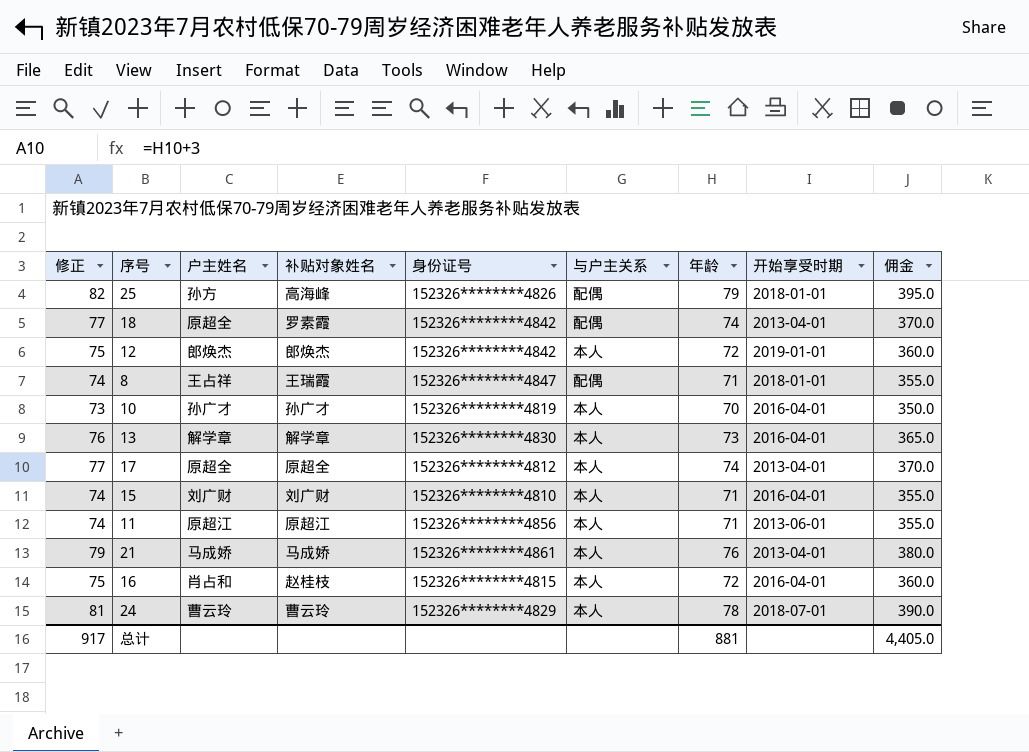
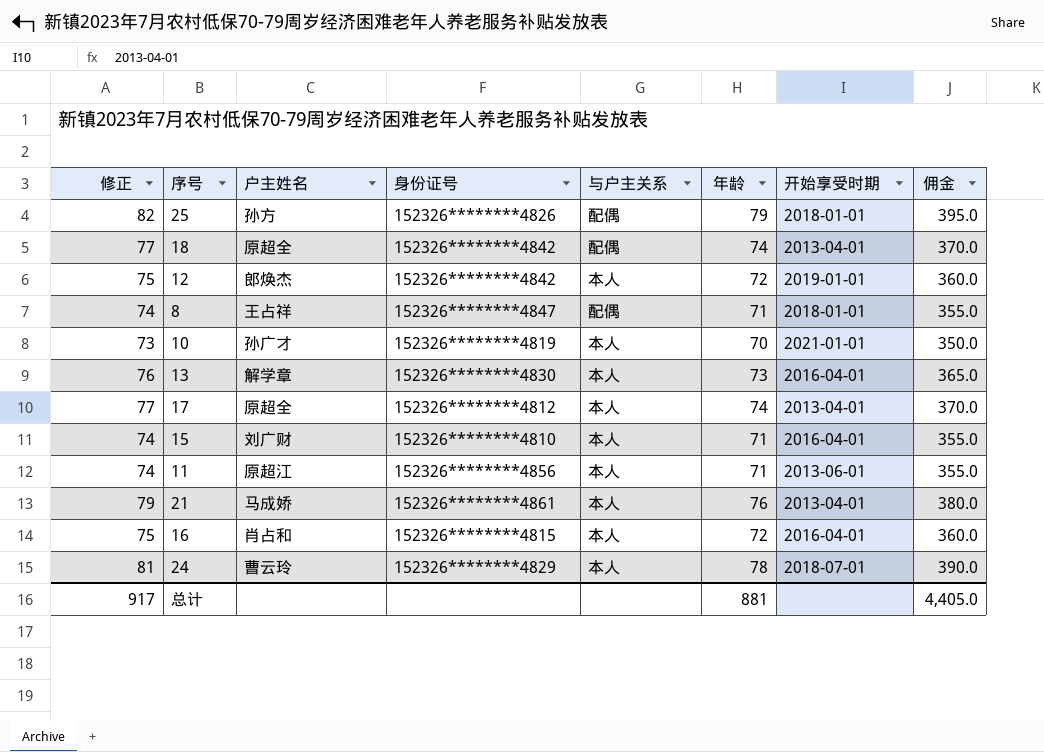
column 补贴对象姓名 | position: 4 -> none
10 | 开始享受时期: 2016-04-01 -> 2021-01-01

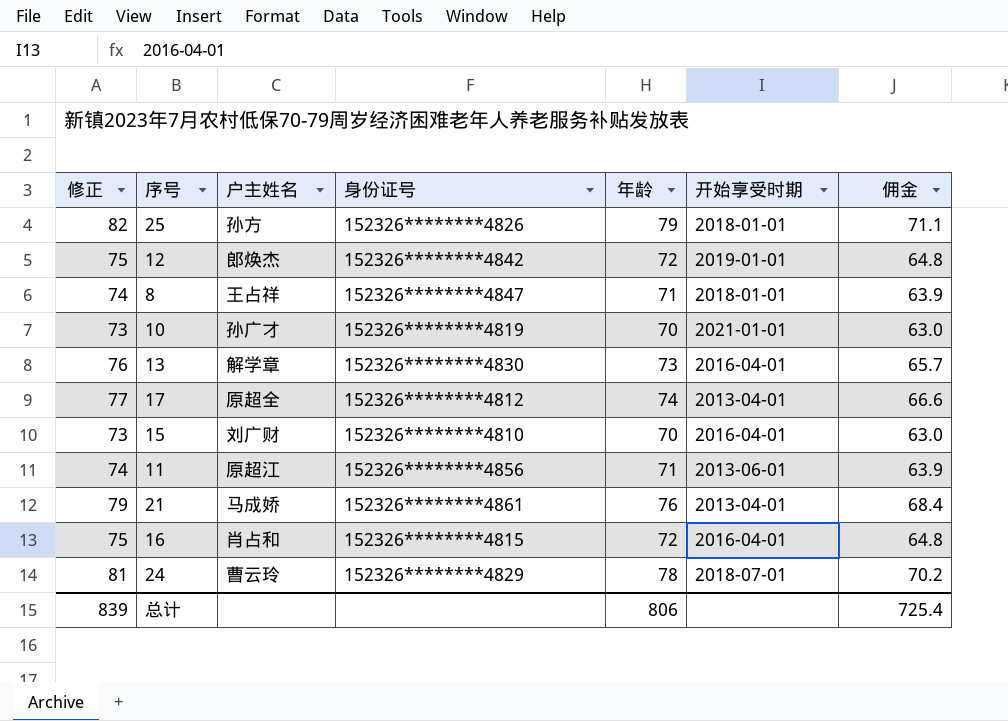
column 与户主关系 | position: 5 -> none
column 佣金 | formula: [年龄] * 5 -> [年龄] * 0.9
row 18: 77 | 原超全 | 152326********4842 | 配偶 | 74 | 2013-04-01 | 370.0 -> none
15 | 修正: 74 -> 73
15 | 年龄: 71 -> 70
总计 | 修正: 917 -> 839
总计 | 年龄: 881 -> 806
总计 | 佣金: 4,405.0 -> 725.4

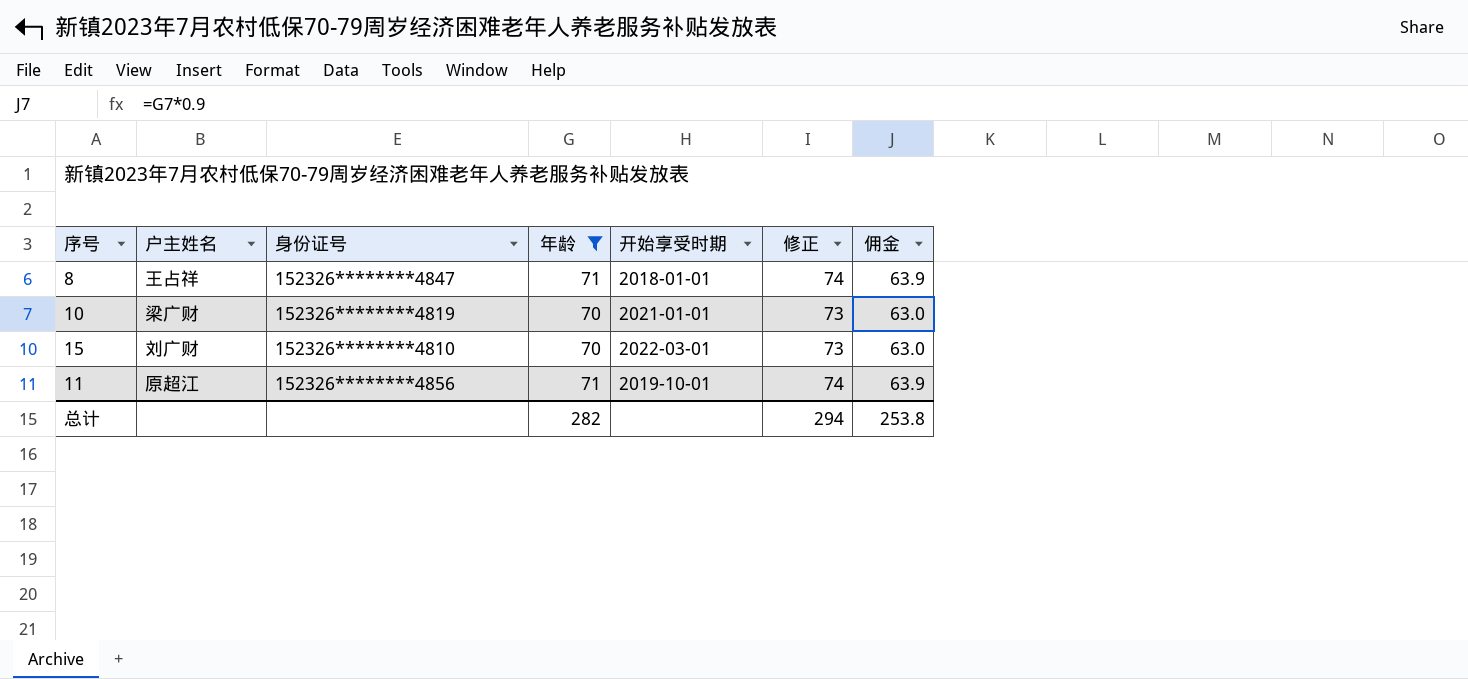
filter: none -> 年龄 <= 71
column 修正 | position: 1 -> 6
10 | 户主姓名: 孙广才 -> 梁广财
15 | 开始享受时期: 2016-04-01 -> 2022-03-01
11 | 开始享受时期: 2013-06-01 -> 2019-10-01
总计 | 年龄: 806 -> 282
总计 | 修正: 839 -> 294
总计 | 佣金: 725.4 -> 253.8

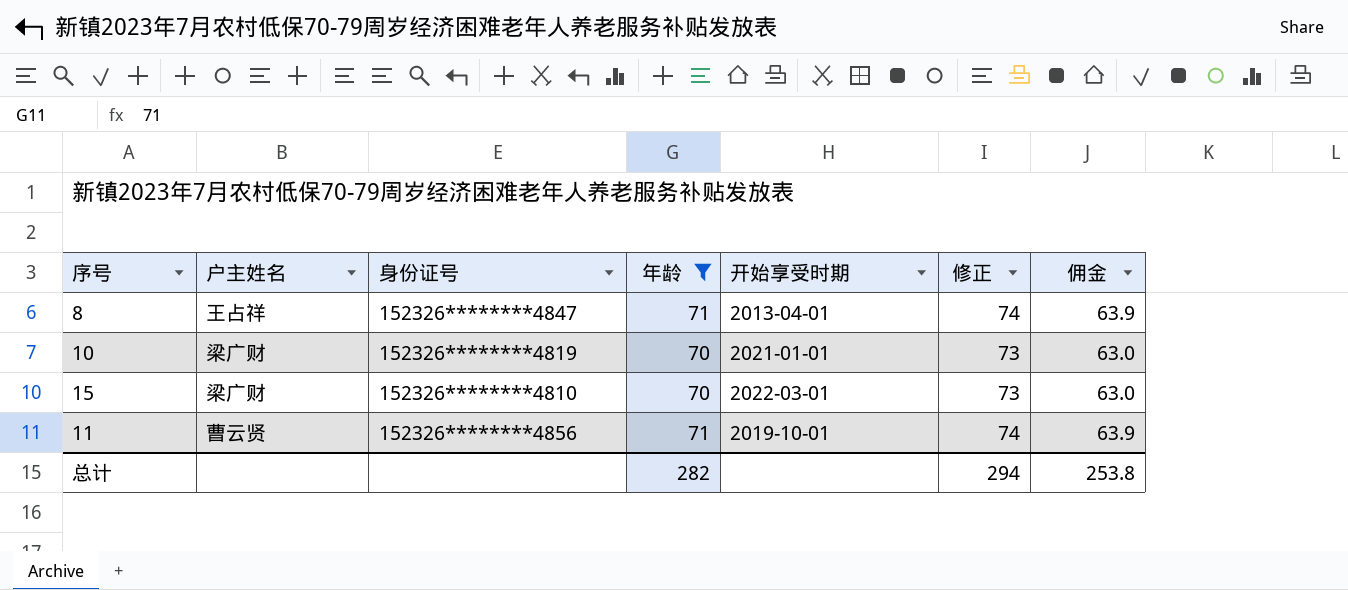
8 | 开始享受时期: 2018-01-01 -> 2013-04-01
15 | 户主姓名: 刘广财 -> 梁广财
11 | 户主姓名: 原超江 -> 曹云贤

